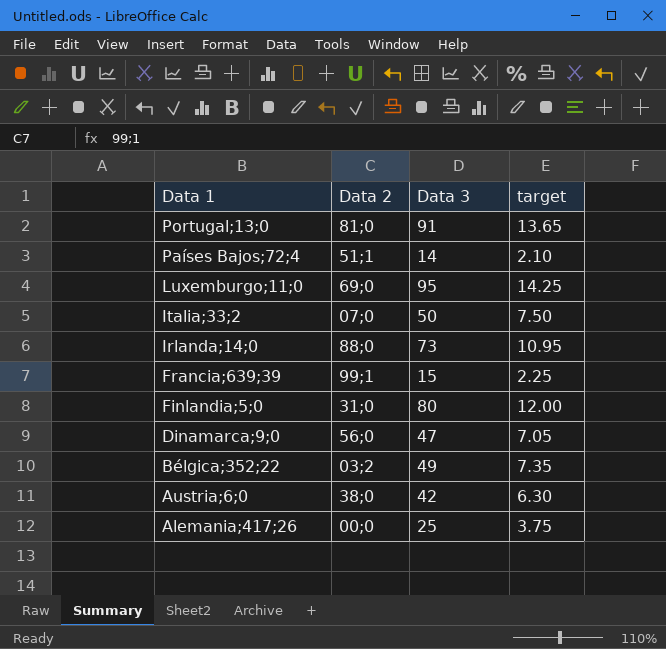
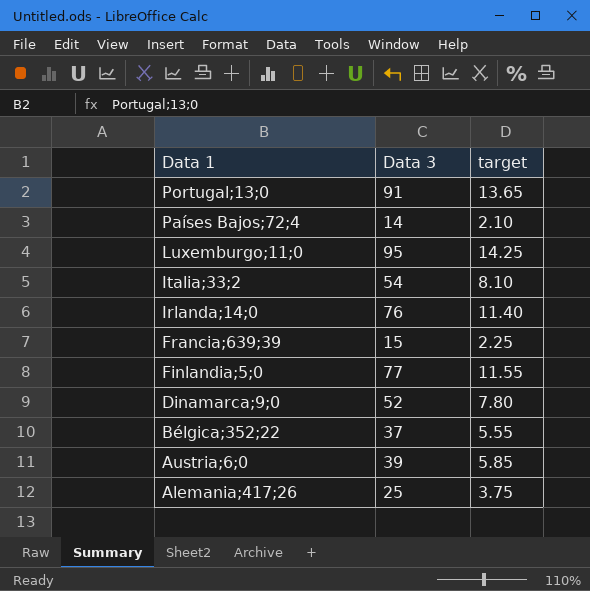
column Data 2 | position: 2 -> none
Italia;33;2 | Data 3: 50 -> 54
Italia;33;2 | target: 7.50 -> 8.10
Irlanda;14;0 | Data 3: 73 -> 76
Irlanda;14;0 | target: 10.95 -> 11.40
Finlandia;5;0 | Data 3: 80 -> 77
Finlandia;5;0 | target: 12.00 -> 11.55
Dinamarca;9;0 | Data 3: 47 -> 52
Dinamarca;9;0 | target: 7.05 -> 7.80
Bélgica;352;22 | Data 3: 49 -> 37
Bélgica;352;22 | target: 7.35 -> 5.55
Austria;6;0 | Data 3: 42 -> 39
Austria;6;0 | target: 6.30 -> 5.85

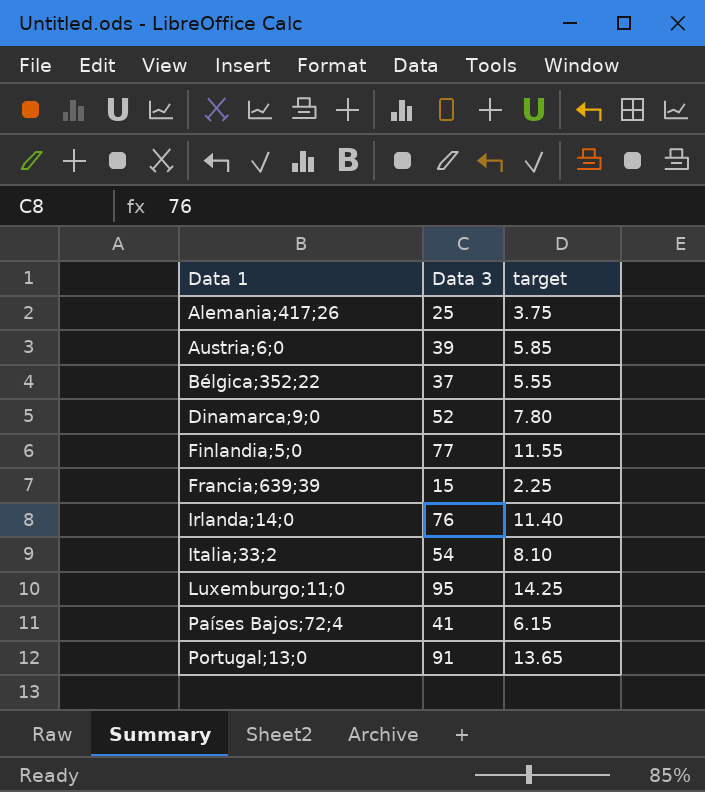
row order: Data 1 descending -> Data 1 ascending
Países Bajos;72;4 | Data 3: 14 -> 41
Países Bajos;72;4 | target: 2.10 -> 6.15

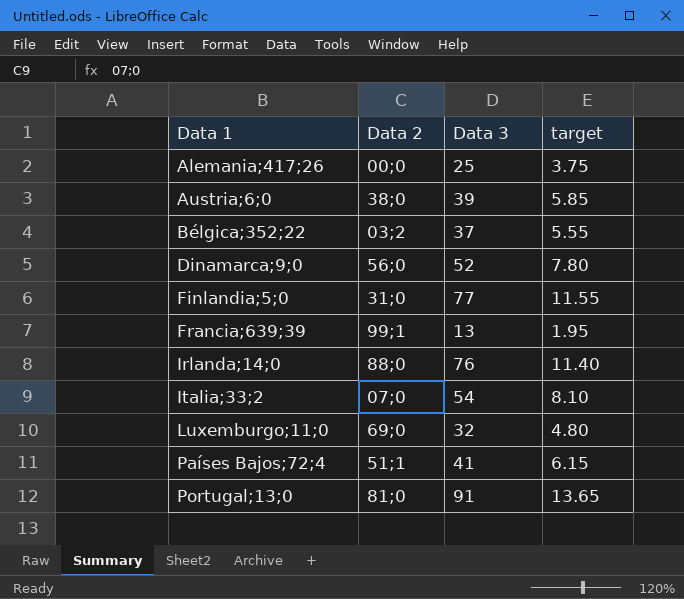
column Data 2 | position: none -> 2
Francia;639;39 | Data 3: 15 -> 13
Francia;639;39 | target: 2.25 -> 1.95
Luxemburgo;11;0 | Data 3: 95 -> 32
Luxemburgo;11;0 | target: 14.25 -> 4.80

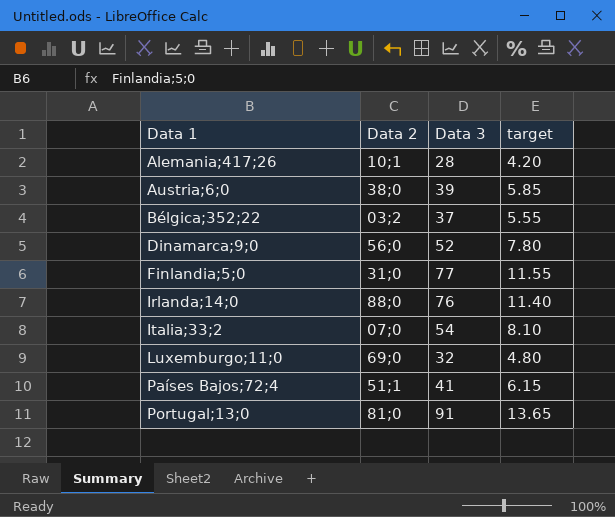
row Francia;639;39: 99;1 | 13 | 1.95 -> none
Alemania;417;26 | Data 2: 00;0 -> 10;1
Alemania;417;26 | Data 3: 25 -> 28
Alemania;417;26 | target: 3.75 -> 4.20

